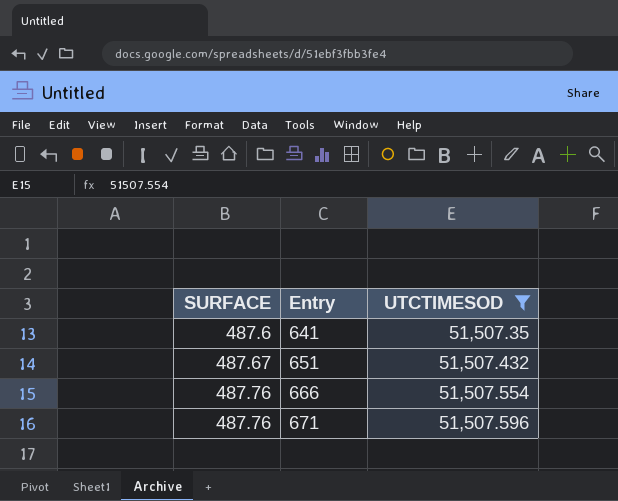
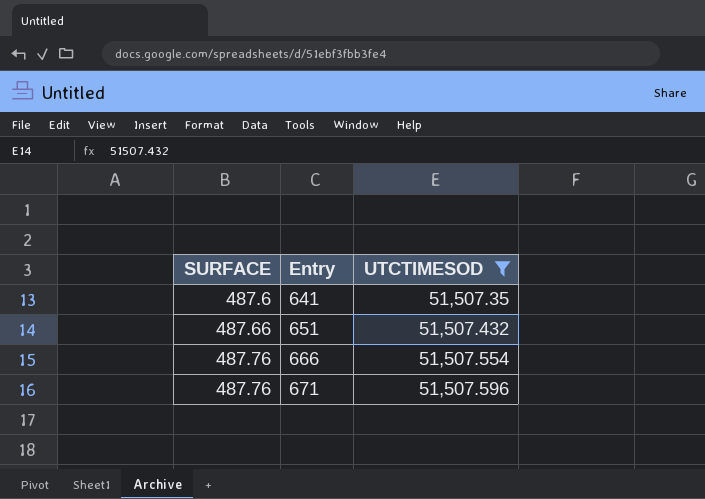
651 | SURFACE: 487.67 -> 487.66

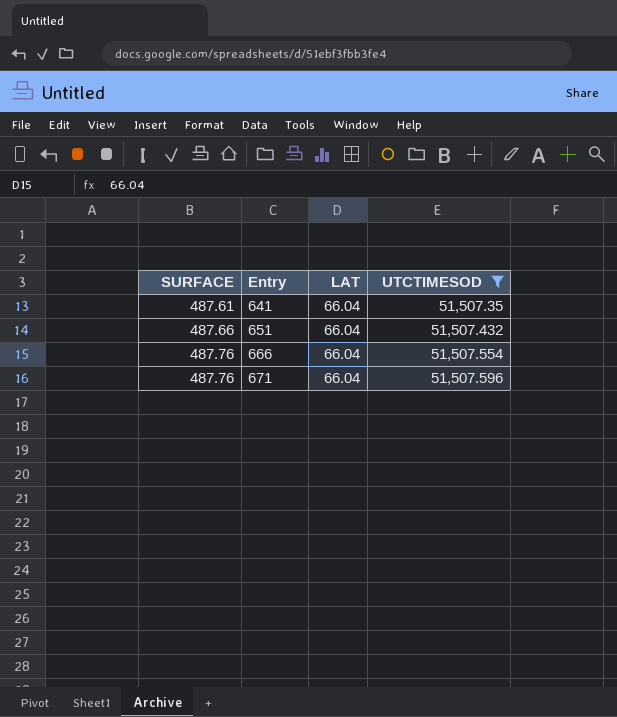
column LAT | position: none -> 3
641 | SURFACE: 487.6 -> 487.61

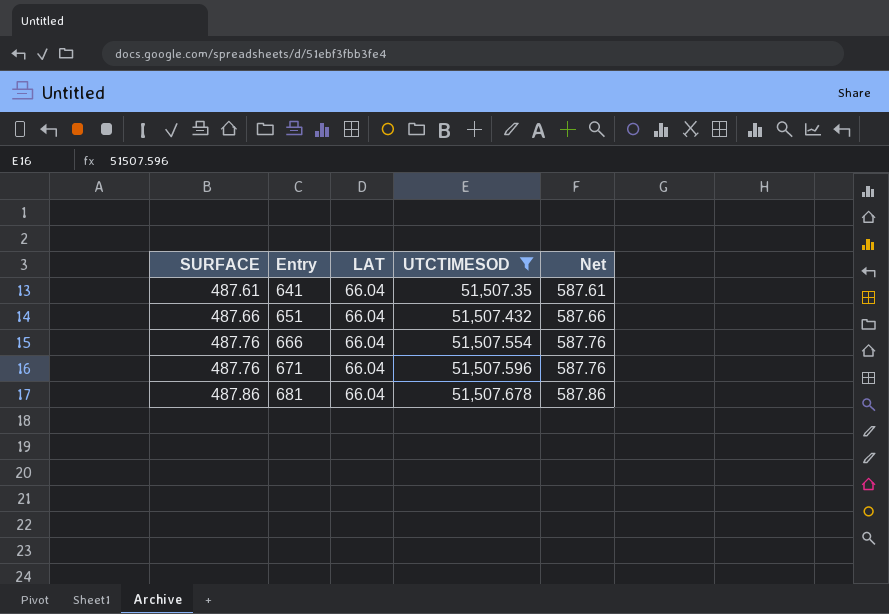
column Net | formula: none -> [SURFACE] + 100
row 681: none -> 487.86 | 66.04 | 51,507.678 | 587.86

